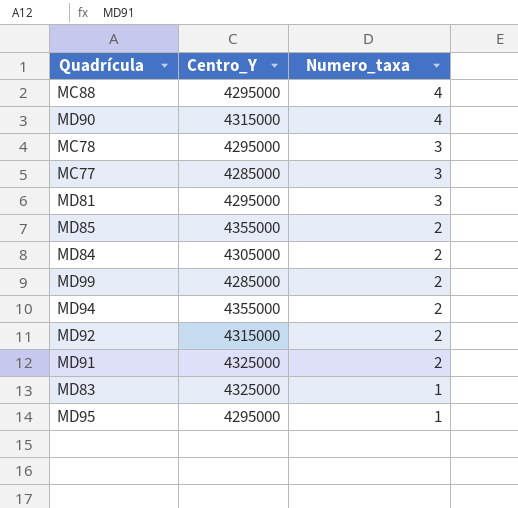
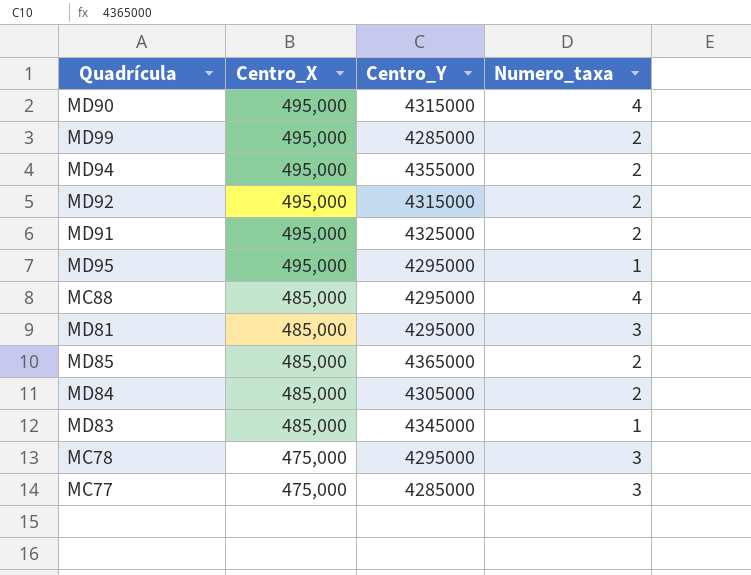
row order: Numero_taxa descending -> Centro_X descending
column Centro_X | position: none -> 2
MD85 | Centro_Y: 4355000 -> 4365000
MD83 | Centro_Y: 4325000 -> 4345000

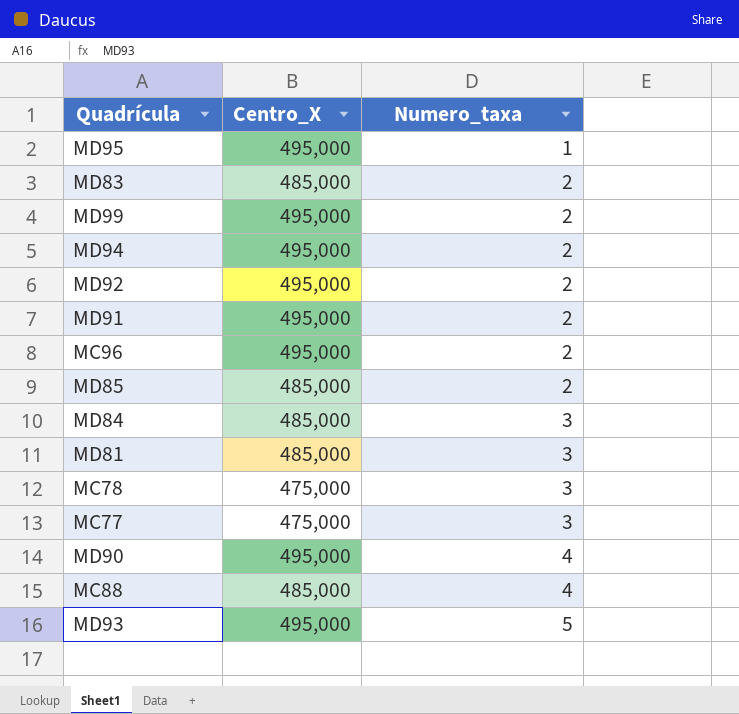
row order: Centro_X descending -> Numero_taxa ascending
column Centro_Y | position: 3 -> none
MD83 | Numero_taxa: 1 -> 2
row MC96: none -> 495,000 | 2
MD84 | Numero_taxa: 2 -> 3
row MD93: none -> 495,000 | 5

